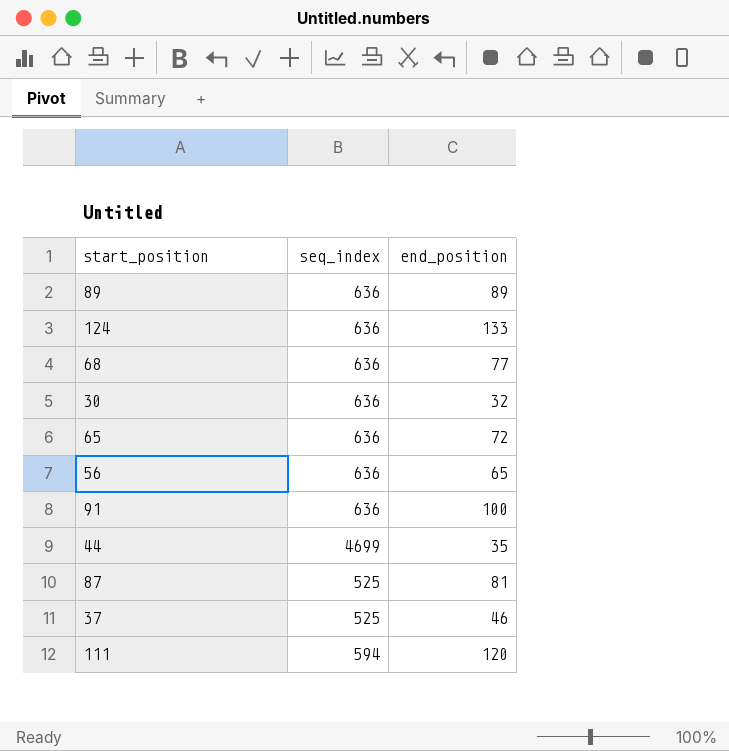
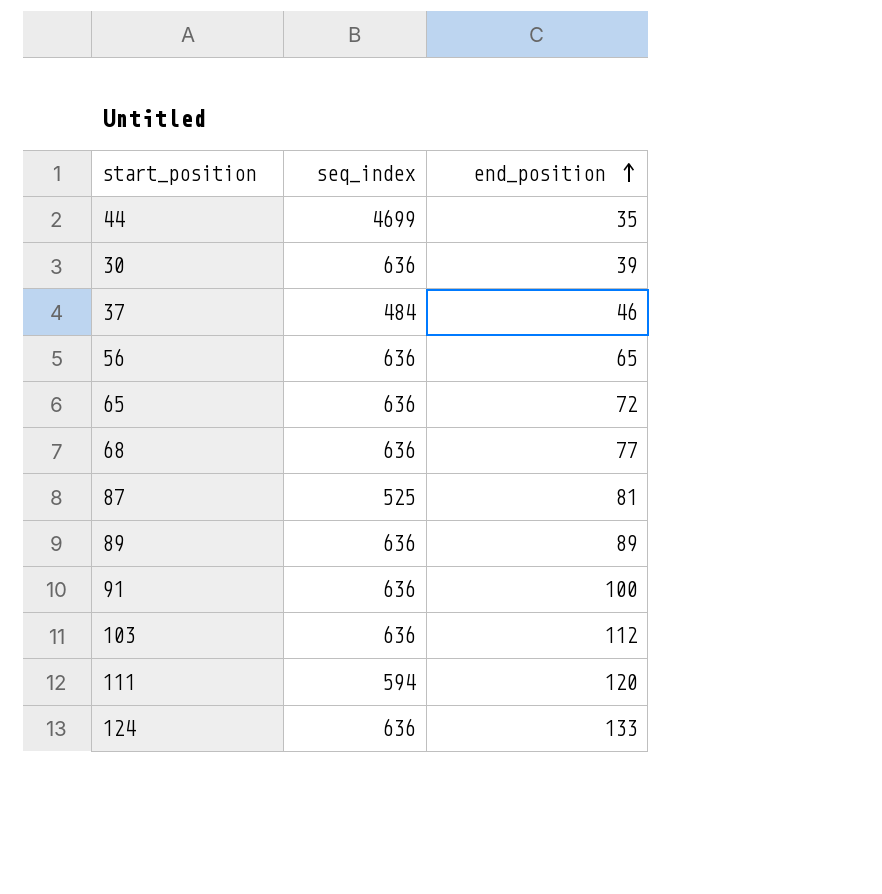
row order: none -> end_position ascending
30 | end_position: 32 -> 39
37 | seq_index: 525 -> 484
row 103: none -> 636 | 112

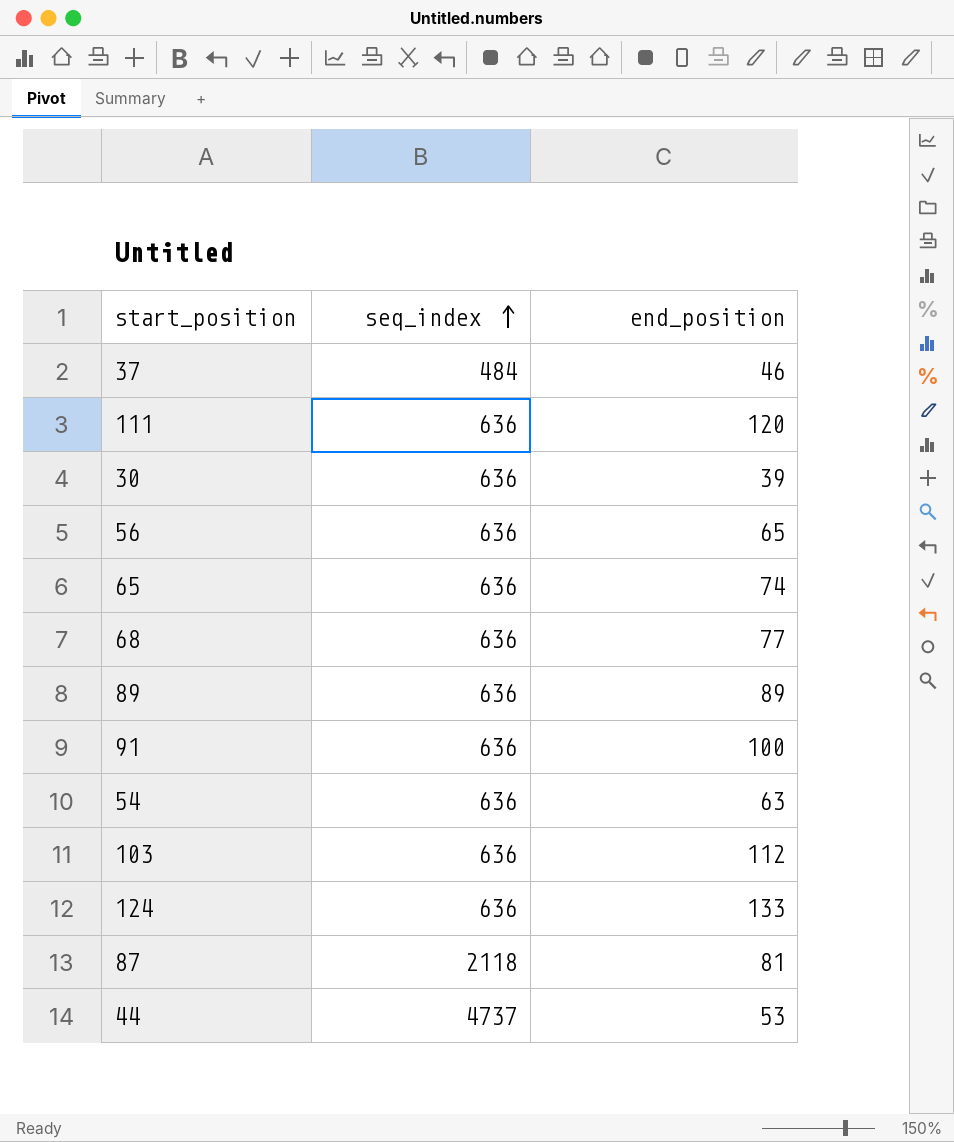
row order: end_position ascending -> seq_index ascending
111 | seq_index: 594 -> 636
65 | end_position: 72 -> 74
row 54: none -> 636 | 63
87 | seq_index: 525 -> 2118
44 | seq_index: 4699 -> 4737
44 | end_position: 35 -> 53

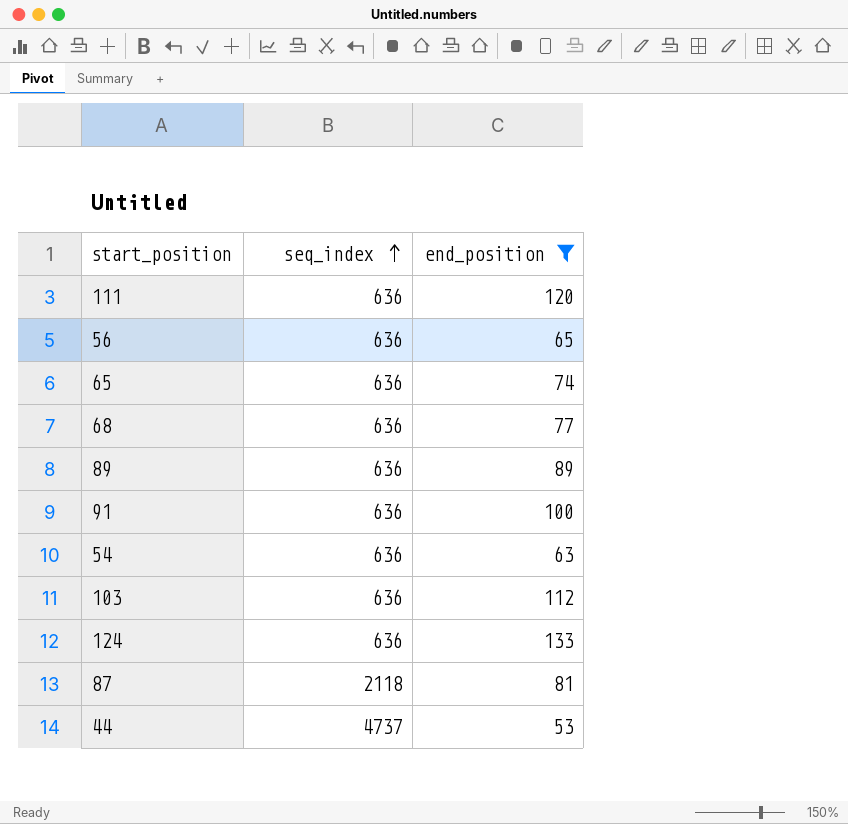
filter: none -> end_position >= 53

